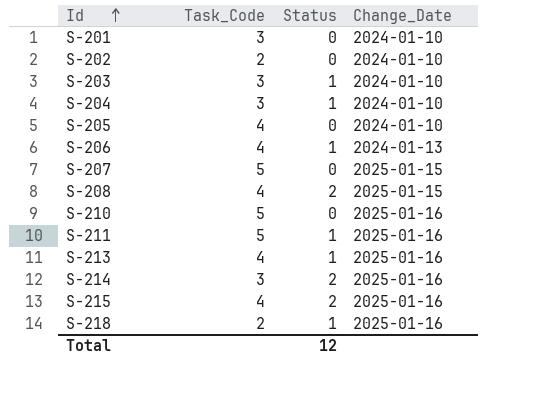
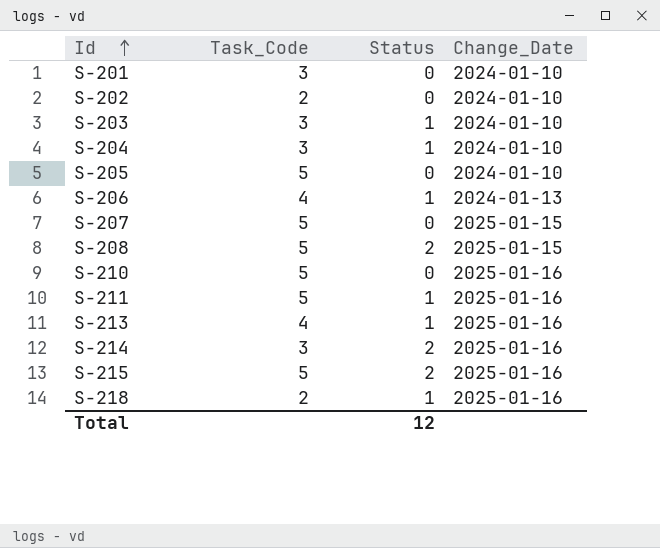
S-205 | Task_Code: 4 -> 5
S-208 | Task_Code: 4 -> 5
S-215 | Task_Code: 4 -> 5

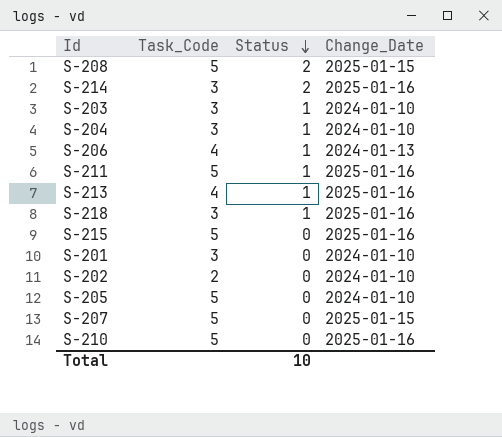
row order: Id ascending -> Status descending
S-218 | Task_Code: 2 -> 3
S-215 | Status: 2 -> 0
Total | Status: 12 -> 10

